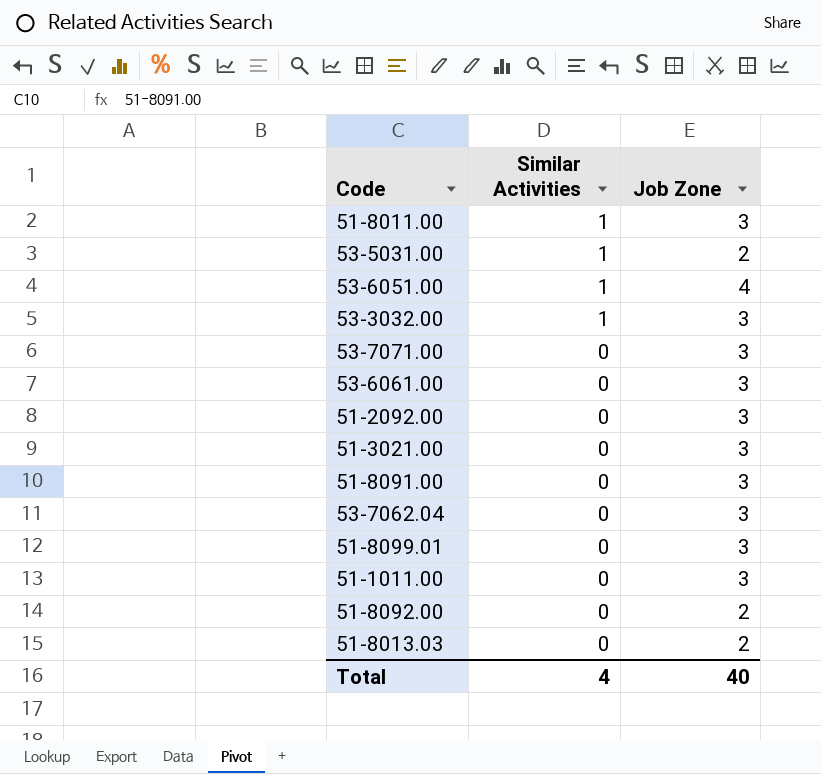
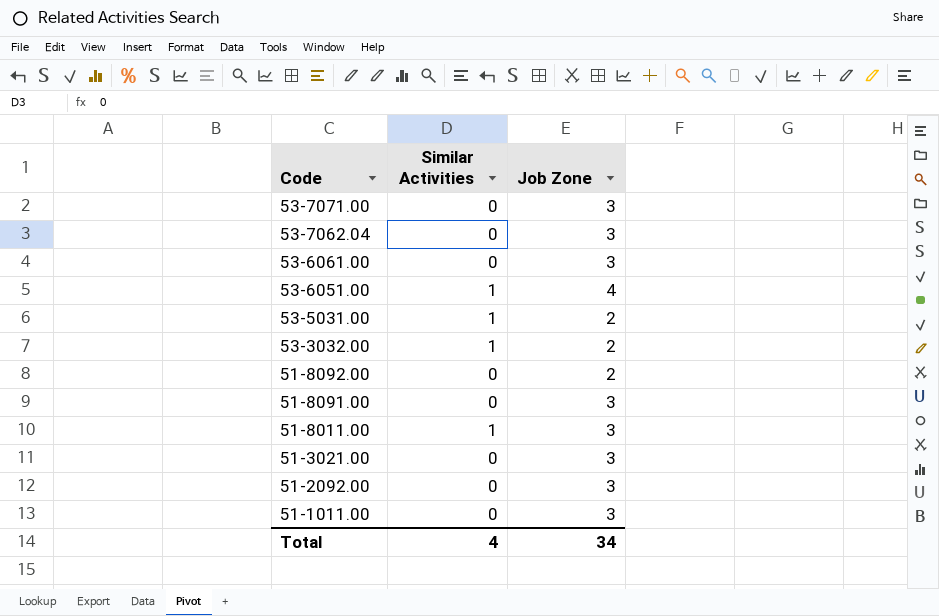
row order: Similar Activities descending -> Code descending
row 51-8099.01: 0 | 3 -> none
row 51-8013.03: 0 | 2 -> none
53-3032.00 | Job Zone: 3 -> 2
Total | Job Zone: 40 -> 34

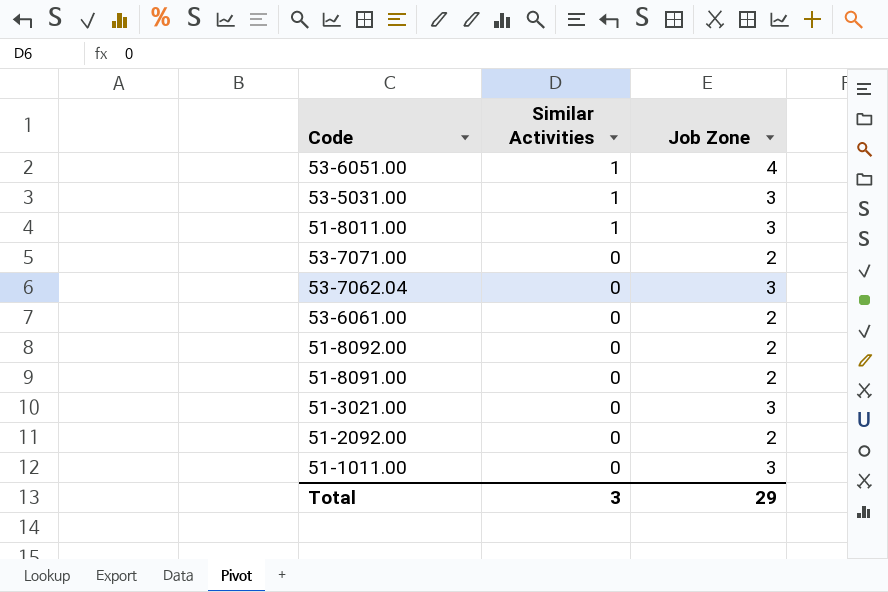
row order: Code descending -> Similar Activities descending
row 53-3032.00: 1 | 2 -> none
53-5031.00 | Job Zone: 2 -> 3
53-7071.00 | Job Zone: 3 -> 2
53-6061.00 | Job Zone: 3 -> 2
51-8091.00 | Job Zone: 3 -> 2
51-2092.00 | Job Zone: 3 -> 2
Total | Similar Activities: 4 -> 3
Total | Job Zone: 34 -> 29

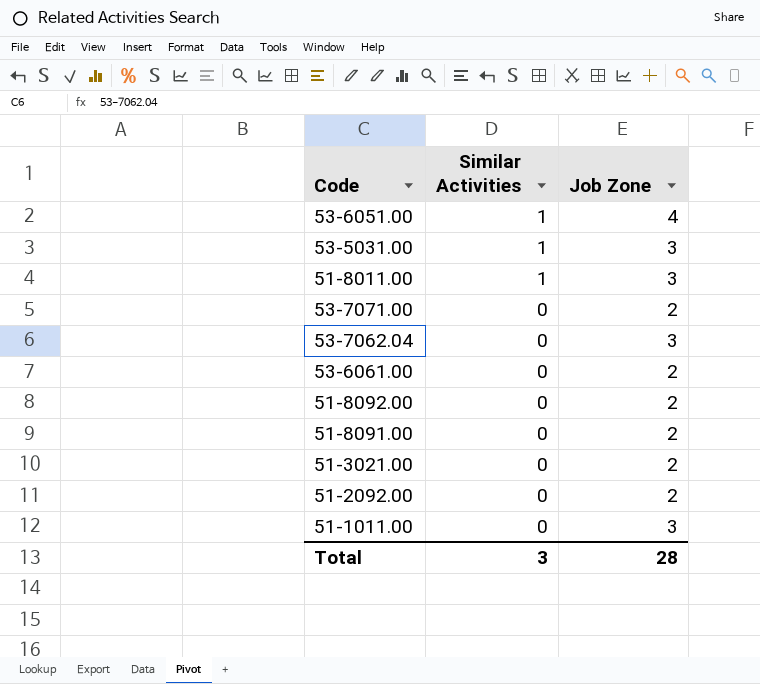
51-3021.00 | Job Zone: 3 -> 2
Total | Job Zone: 29 -> 28

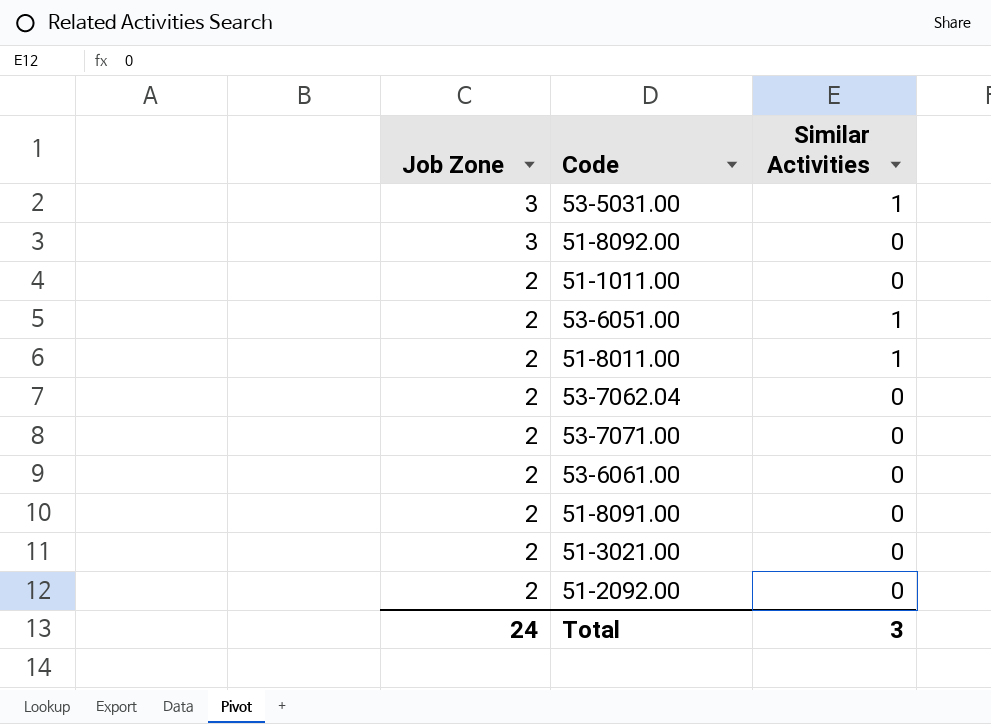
row order: Similar Activities descending -> Job Zone descending
column Job Zone | position: 3 -> 1
51-8092.00 | Job Zone: 2 -> 3
51-1011.00 | Job Zone: 3 -> 2
53-6051.00 | Job Zone: 4 -> 2
51-8011.00 | Job Zone: 3 -> 2
53-7062.04 | Job Zone: 3 -> 2
Total | Job Zone: 28 -> 24

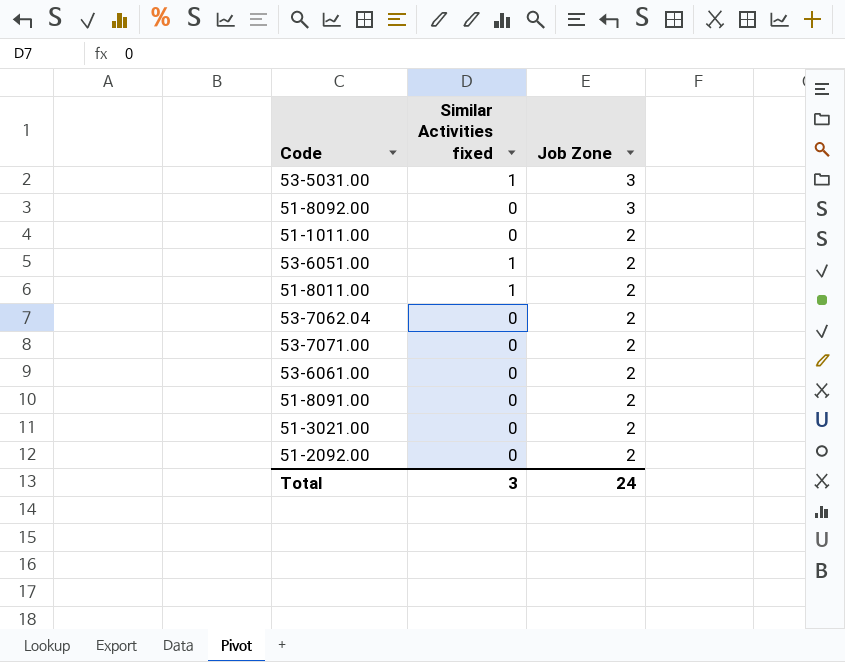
column name: Similar Activities -> Similar Activities fixed
column Job Zone | position: 1 -> 3

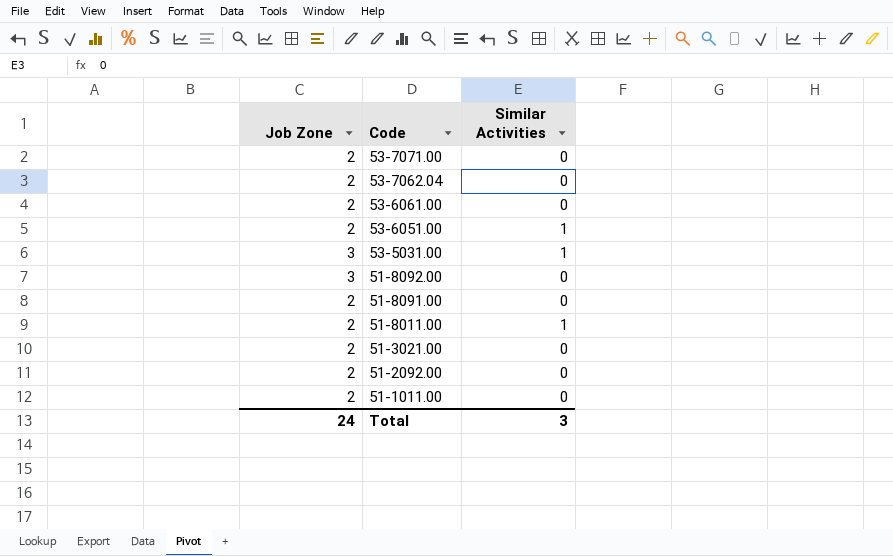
row order: Job Zone descending -> Code descending
column Job Zone | position: 3 -> 1
column name: Similar Activities fixed -> Similar Activities

